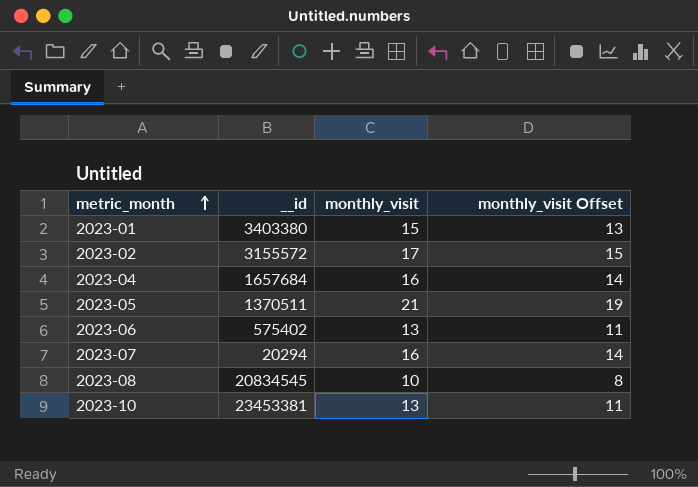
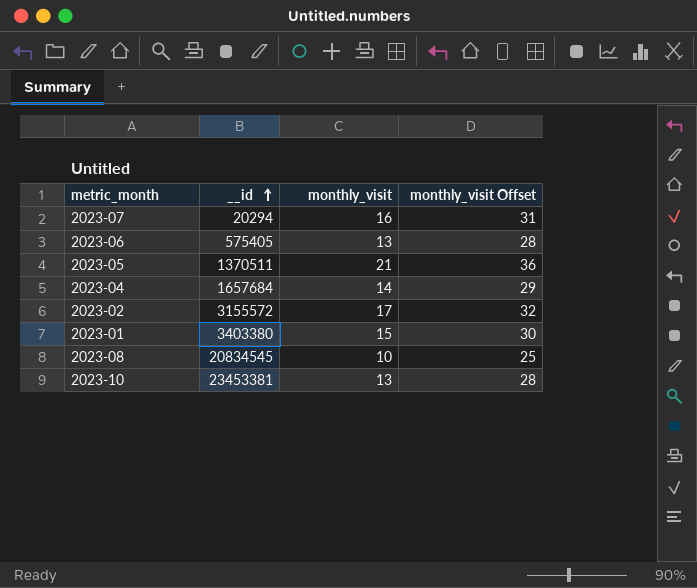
row order: metric_month ascending -> __id ascending
column monthly_visit Offset | formula: [monthly_visit] - 2 -> [monthly_visit] + 15
2023-06 | __id: 575402 -> 575405
2023-04 | monthly_visit: 16 -> 14

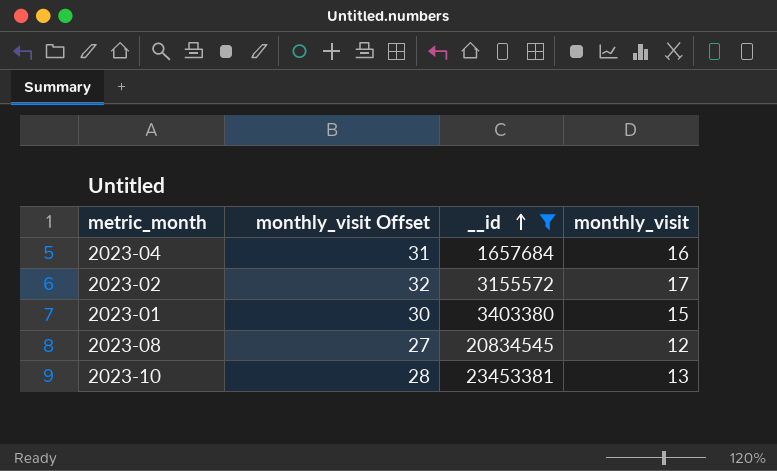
filter: none -> __id >= 1657684
column monthly_visit Offset | position: 4 -> 2
2023-04 | monthly_visit Offset: 29 -> 31
2023-04 | monthly_visit: 14 -> 16
2023-08 | monthly_visit Offset: 25 -> 27
2023-08 | monthly_visit: 10 -> 12

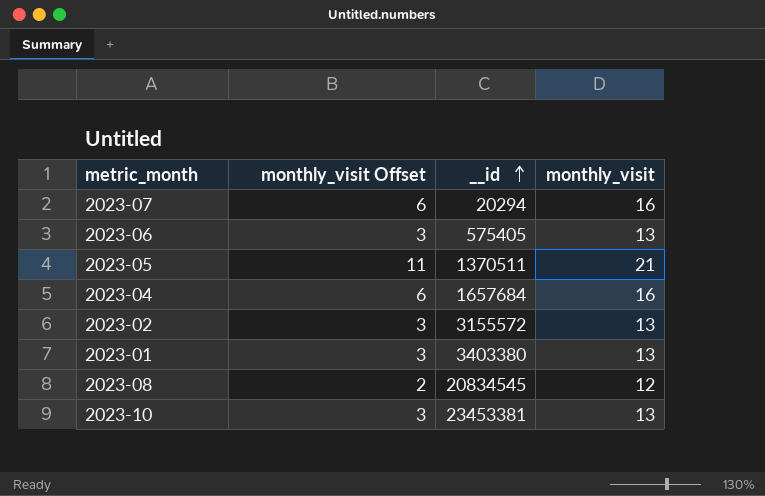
filter: __id >= 1657684 -> none
column monthly_visit Offset | formula: [monthly_visit] + 15 -> [monthly_visit] - 10
2023-02 | monthly_visit: 17 -> 13
2023-01 | monthly_visit: 15 -> 13

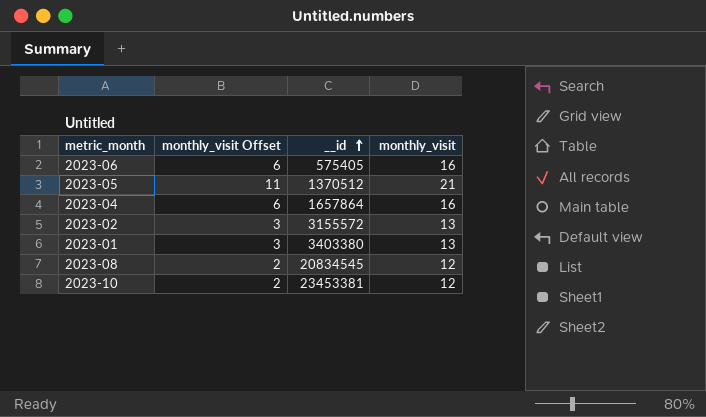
row 2023-07: 6 | 20294 | 16 -> none
2023-06 | monthly_visit Offset: 3 -> 6
2023-06 | monthly_visit: 13 -> 16
2023-05 | __id: 1370511 -> 1370512
2023-04 | __id: 1657684 -> 1657864
2023-10 | monthly_visit Offset: 3 -> 2
2023-10 | monthly_visit: 13 -> 12

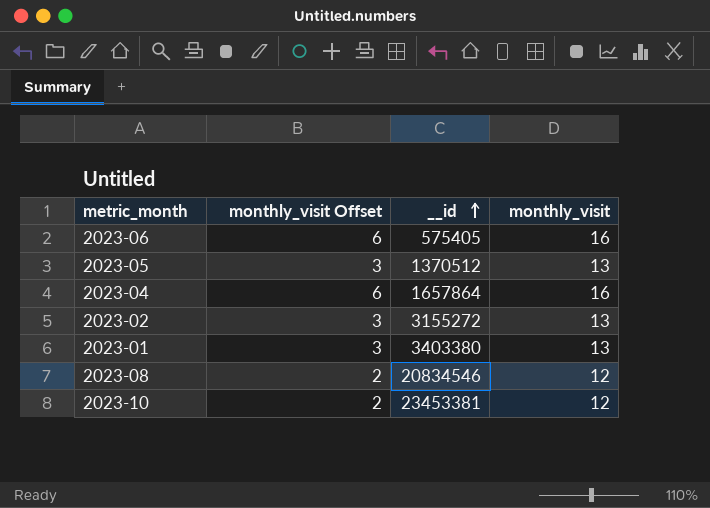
2023-05 | monthly_visit Offset: 11 -> 3
2023-05 | monthly_visit: 21 -> 13
2023-02 | __id: 3155572 -> 3155272
2023-08 | __id: 20834545 -> 20834546

